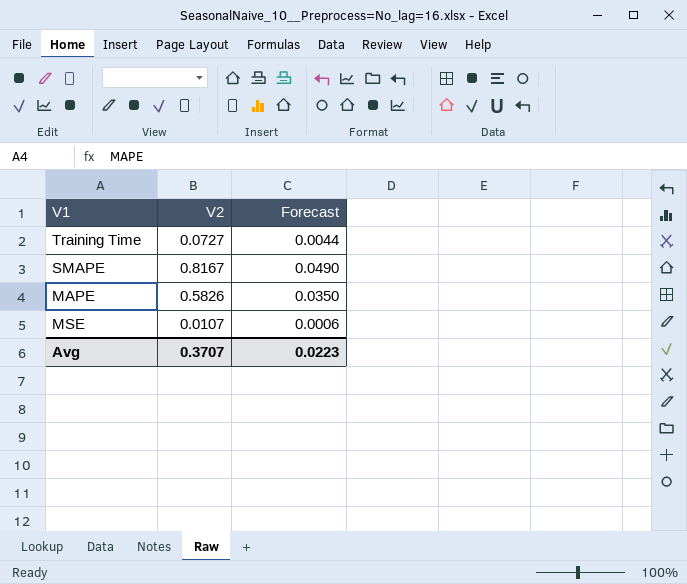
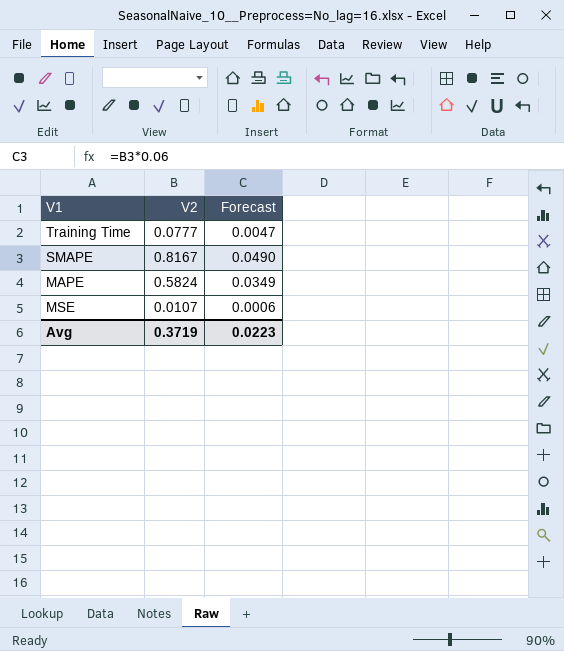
Training Time | V2: 0.0727 -> 0.0777
Training Time | Forecast: 0.0044 -> 0.0047
MAPE | V2: 0.5826 -> 0.5824
MAPE | Forecast: 0.0350 -> 0.0349
Avg | V2: 0.3707 -> 0.3719

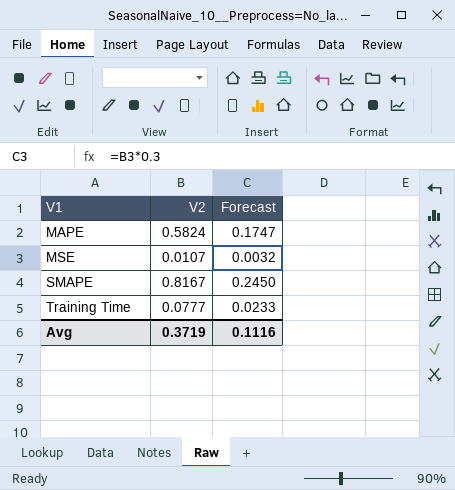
row order: none -> V1 ascending
column Forecast | formula: [V2] * 0.06 -> [V2] * 0.3
Avg | Forecast: 0.0223 -> 0.1116

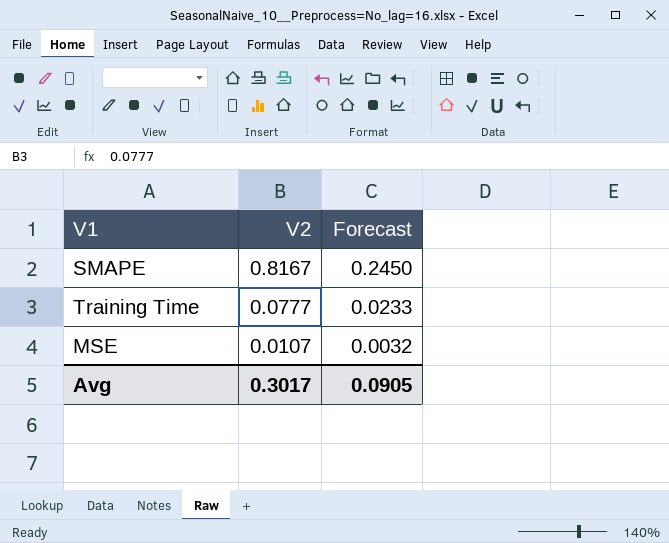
row order: V1 ascending -> V2 descending
row MAPE: 0.5824 | 0.1747 -> none
Avg | V2: 0.3719 -> 0.3017
Avg | Forecast: 0.1116 -> 0.0905

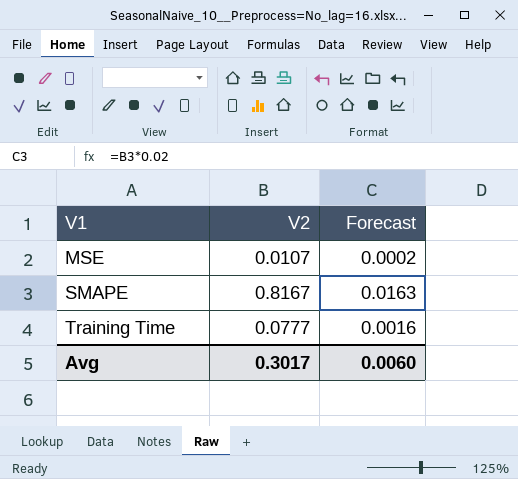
row order: V2 descending -> V1 ascending
column Forecast | formula: [V2] * 0.3 -> [V2] * 0.02
Avg | Forecast: 0.0905 -> 0.0060

